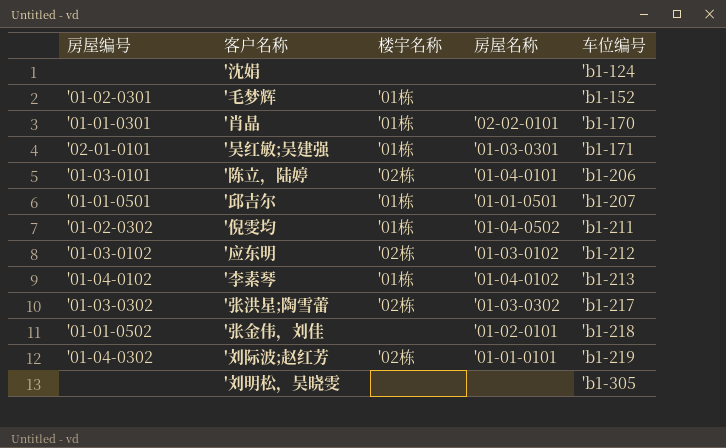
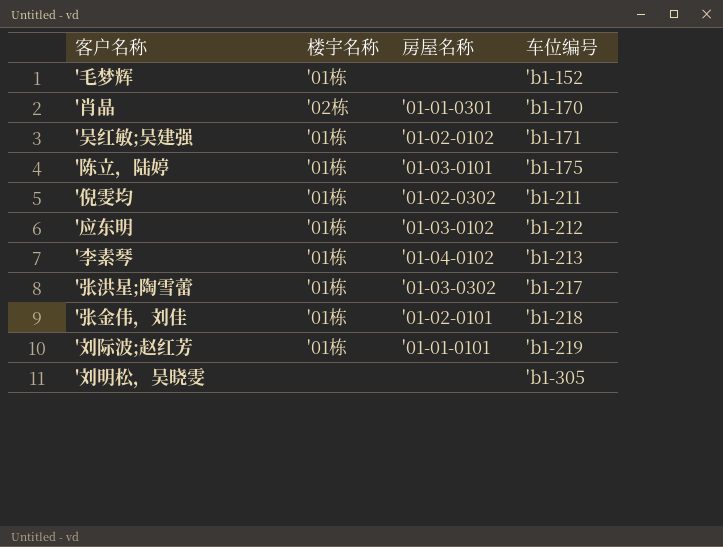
column 房屋编号 | position: 1 -> none
row '沈娟: none | none | none | 'b1-124 -> none
row '邱吉尔: '01-01-0501 | '01栋 | '01-01-0501 | 'b1-207 -> none
'肖晶 | 楼宇名称: '01栋 -> '02栋
'肖晶 | 房屋名称: '02-02-0101 -> '01-01-0301
'吴红敏;吴建强 | 房屋名称: '01-03-0301 -> '01-02-0102
'陈立，陆婷 | 楼宇名称: '02栋 -> '01栋
'陈立，陆婷 | 房屋名称: '01-04-0101 -> '01-03-0101
'陈立，陆婷 | 车位编号: 'b1-206 -> 'b1-175
'倪雯均 | 房屋名称: '01-04-0502 -> '01-02-0302
'应东明 | 楼宇名称: '02栋 -> '01栋
'张洪星;陶雪蕾 | 楼宇名称: '02栋 -> '01栋
'张金伟，刘佳 | 楼宇名称: none -> '01栋
'刘际波;赵红芳 | 楼宇名称: '02栋 -> '01栋

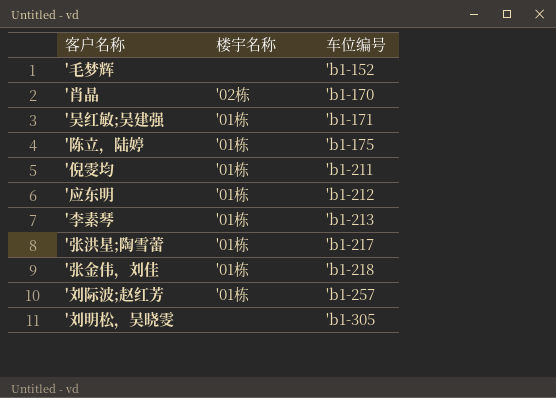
column 房屋名称 | position: 3 -> none
'毛梦辉 | 楼宇名称: '01栋 -> none
'刘际波;赵红芳 | 车位编号: 'b1-219 -> 'b1-257

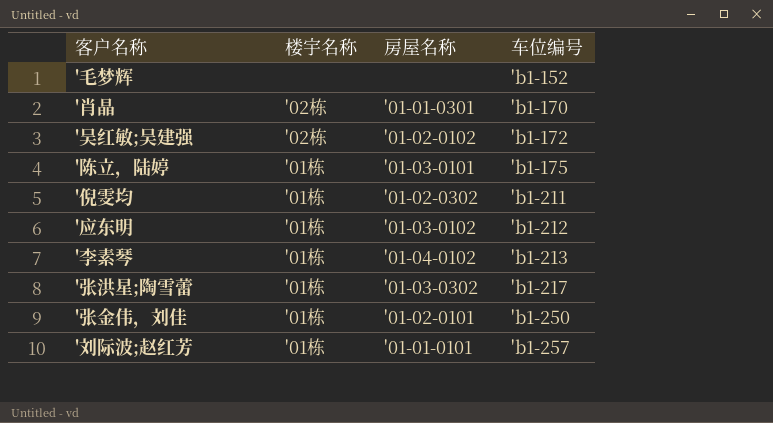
column 房屋名称 | position: none -> 3
row '刘明松，吴晓雯: none | 'b1-305 -> none
'吴红敏;吴建强 | 楼宇名称: '01栋 -> '02栋
'吴红敏;吴建强 | 车位编号: 'b1-171 -> 'b1-172
'张金伟，刘佳 | 车位编号: 'b1-218 -> 'b1-250

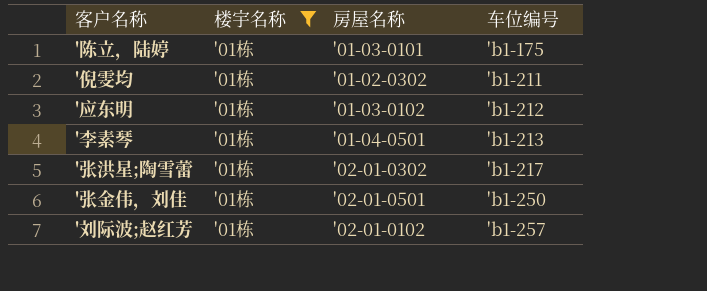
filter: none -> 楼宇名称 = '01栋
'李素琴 | 房屋名称: '01-04-0102 -> '01-04-0501
'张洪星;陶雪蕾 | 房屋名称: '01-03-0302 -> '02-01-0302
'张金伟，刘佳 | 房屋名称: '01-02-0101 -> '02-01-0501
'刘际波;赵红芳 | 房屋名称: '01-01-0101 -> '02-01-0102

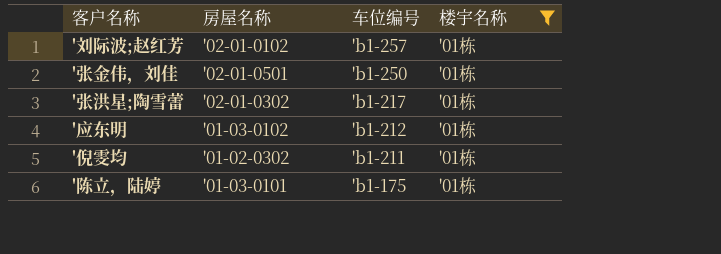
row order: 车位编号 ascending -> 车位编号 descending
column 楼宇名称 | position: 2 -> 4
row '李素琴: '01栋 | '01-04-0501 | 'b1-213 -> none

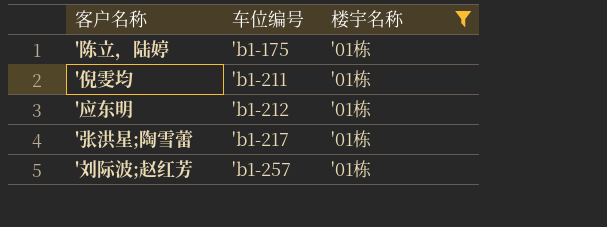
row order: 车位编号 descending -> 车位编号 ascending
column 房屋名称 | position: 2 -> none
row '张金伟，刘佳: '02-01-0501 | 'b1-250 | '01栋 -> none

